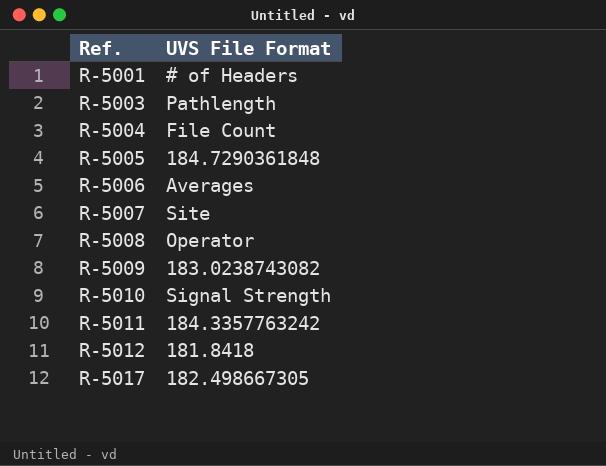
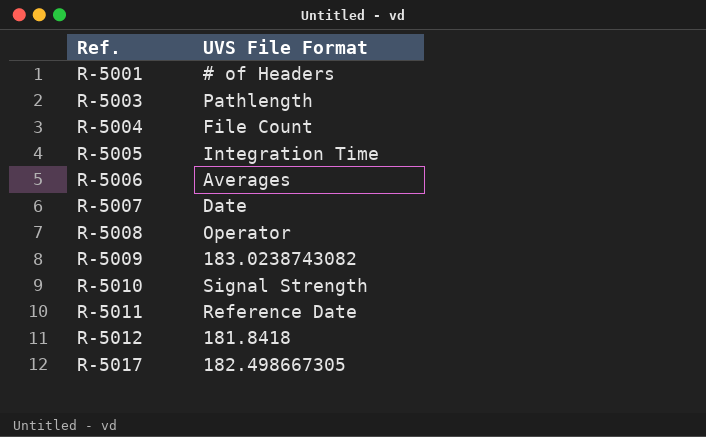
R-5005 | UVS File Format: 184.7290361848 -> Integration Time
R-5007 | UVS File Format: Site -> Date
R-5011 | UVS File Format: 184.3357763242 -> Reference Date

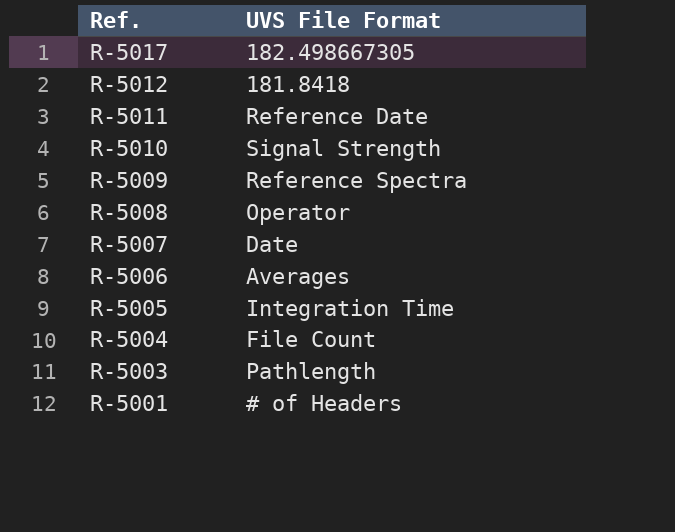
row order: Ref. ascending -> Ref. descending
R-5009 | UVS File Format: 183.0238743082 -> Reference Spectra

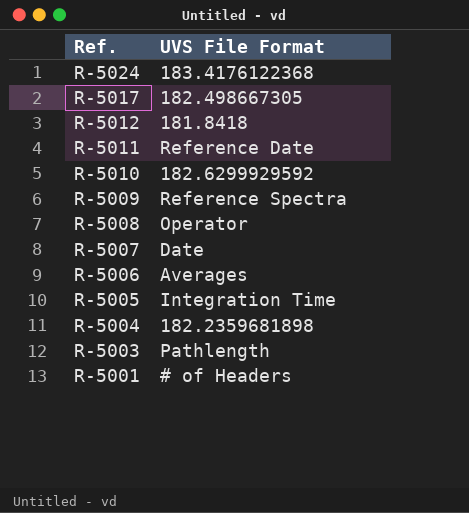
row R-5024: none -> 183.4176122368
R-5010 | UVS File Format: Signal Strength -> 182.6299929592
R-5004 | UVS File Format: File Count -> 182.2359681898

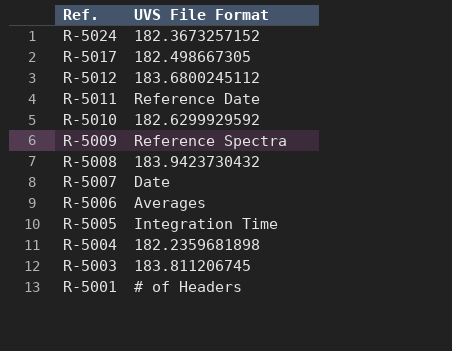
R-5024 | UVS File Format: 183.4176122368 -> 182.3673257152
R-5012 | UVS File Format: 181.8418 -> 183.6800245112
R-5008 | UVS File Format: Operator -> 183.9423730432
R-5003 | UVS File Format: Pathlength -> 183.811206745

